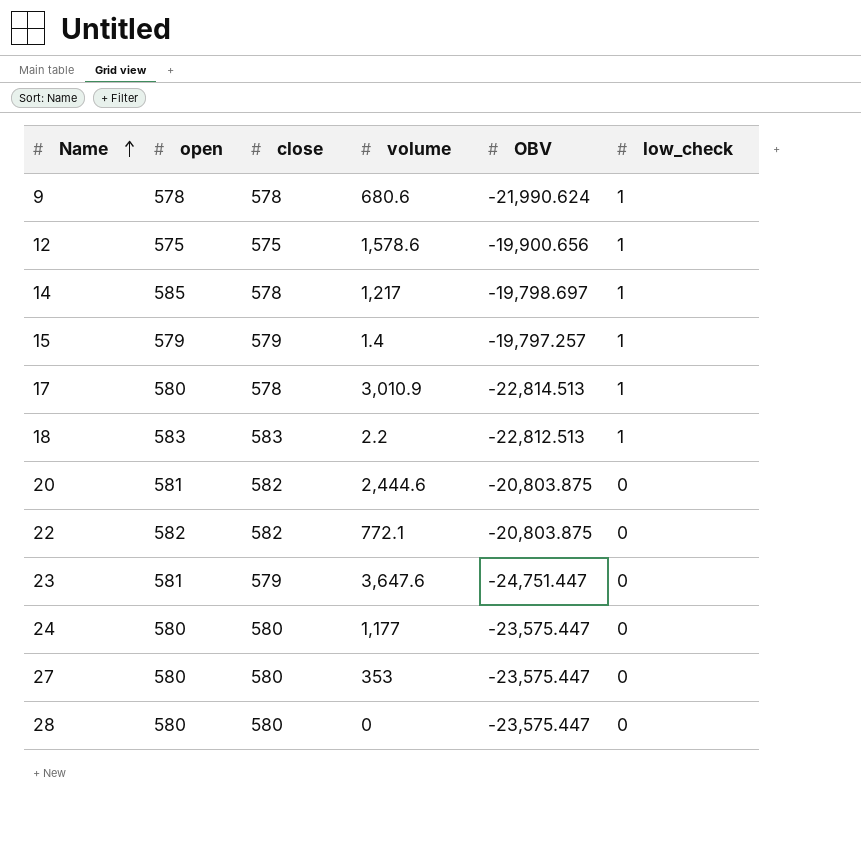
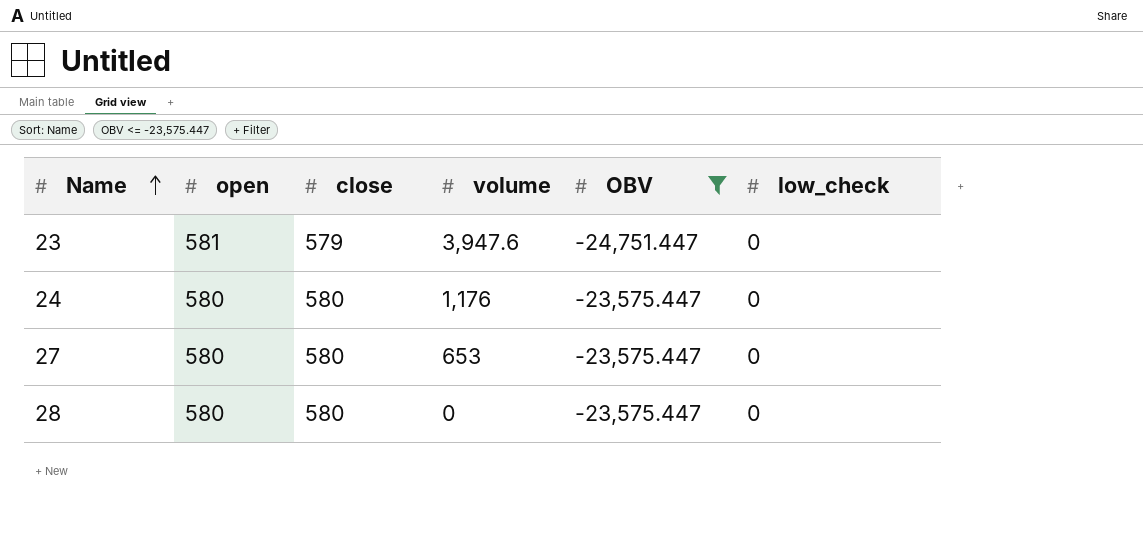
filter: none -> OBV <= -23,575.447
23 | volume: 3,647.6 -> 3,947.6
24 | volume: 1,177 -> 1,176
27 | volume: 353 -> 653

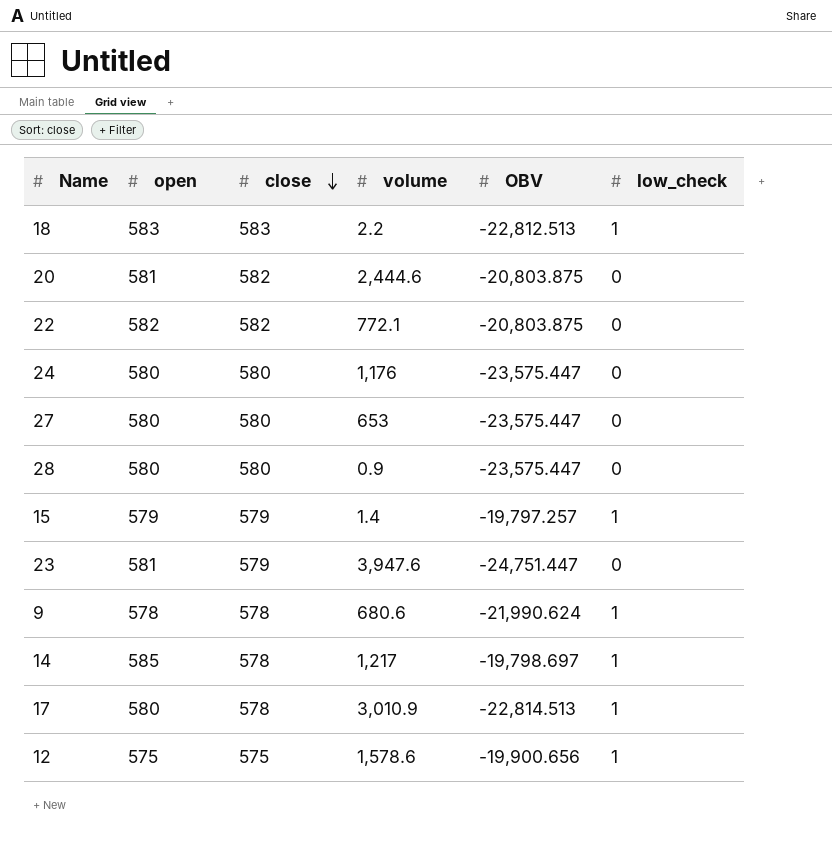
filter: OBV <= -23,575.447 -> none
row order: Name ascending -> close descending
28 | volume: 0 -> 0.9

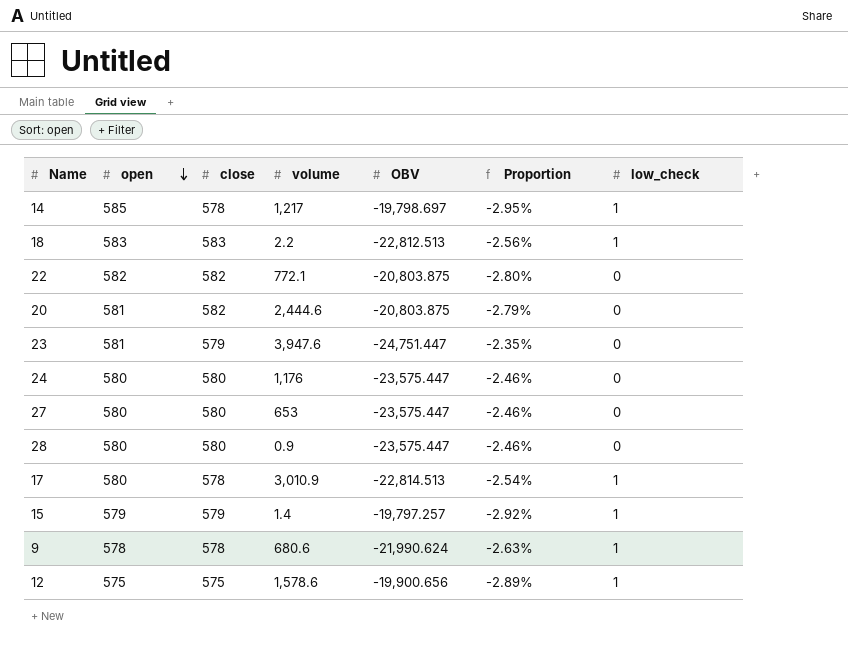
row order: close descending -> open descending
column Proportion | formula: none -> [open] / [OBV]

